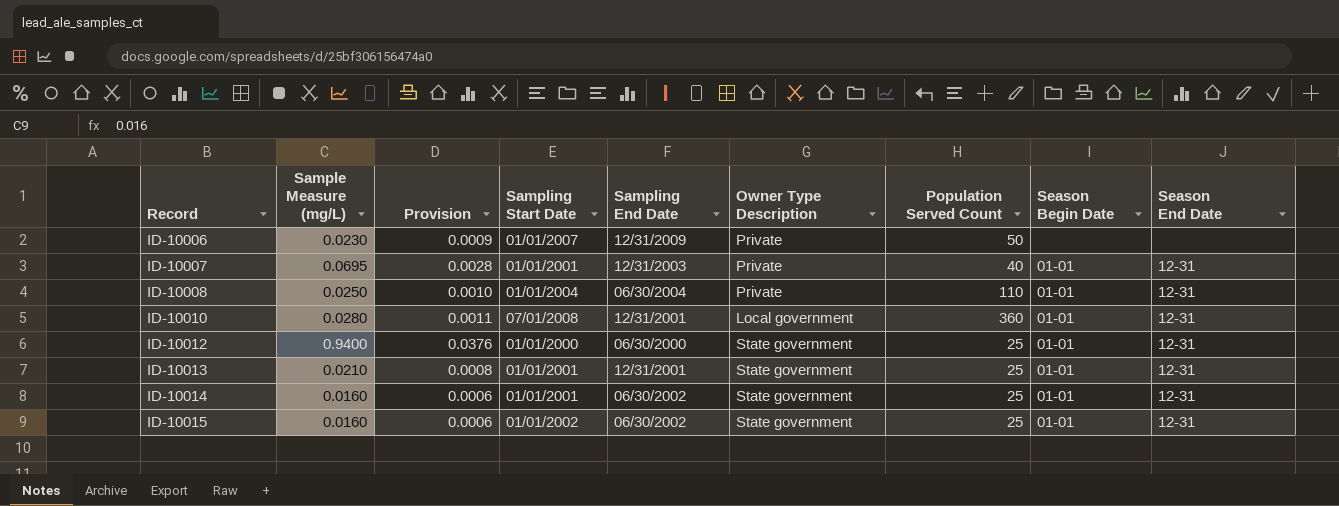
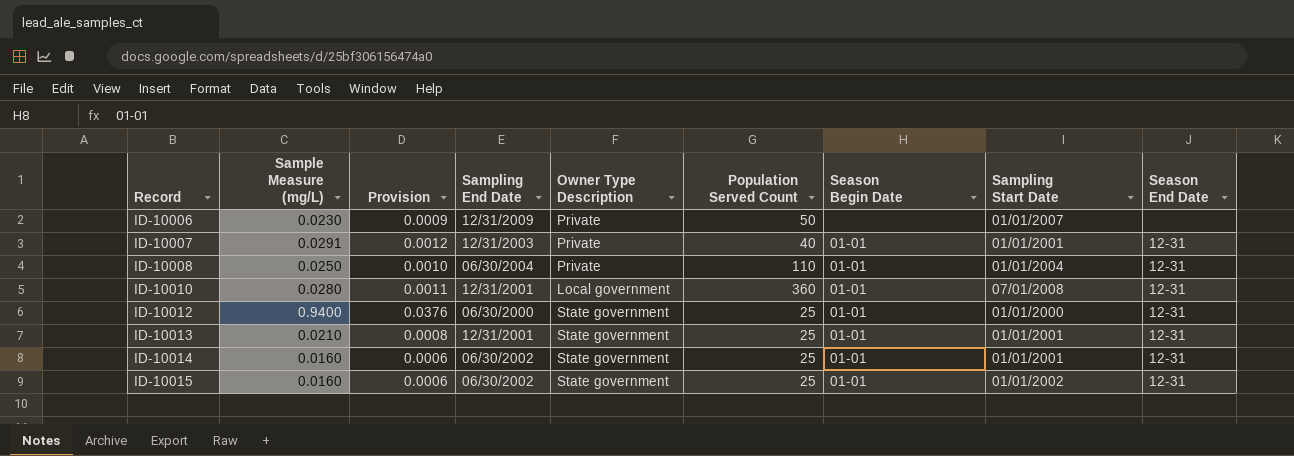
column Sampling Start Date | position: 4 -> 8
ID-10007 | Sample Measure (mg/L): 0.0695 -> 0.0291
ID-10007 | Provision: 0.0028 -> 0.0012

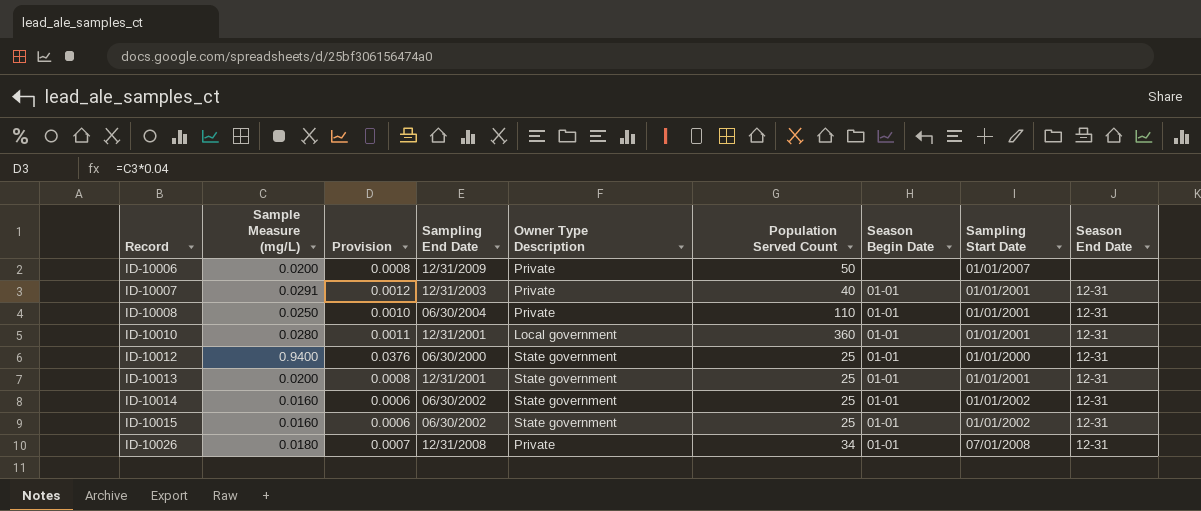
ID-10006 | Sample Measure (mg/L): 0.0230 -> 0.0200
ID-10006 | Provision: 0.0009 -> 0.0008
ID-10008 | Sampling Start Date: 01/01/2004 -> 01/01/2001
ID-10010 | Sampling Start Date: 07/01/2008 -> 01/01/2001
ID-10013 | Sample Measure (mg/L): 0.0210 -> 0.0200
ID-10014 | Sampling Start Date: 01/01/2001 -> 01/01/2002
row ID-10026: none -> 0.0180 | 0.0007 | 12/31/2008 | Private | 34 | 01-01 | 07/01/2008 | 12-31

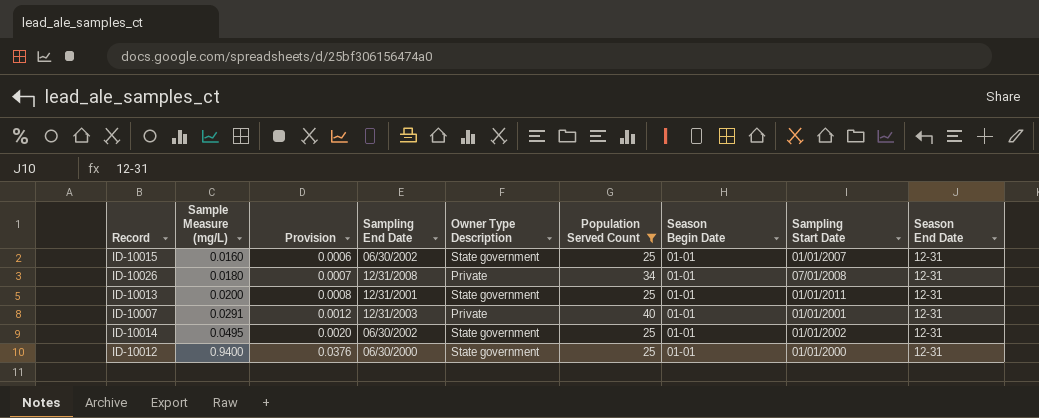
filter: none -> Population Served Count <= 40
row order: Record ascending -> Sample Measure (mg/L) ascending
ID-10015 | Sampling Start Date: 01/01/2002 -> 01/01/2007
ID-10013 | Sampling Start Date: 01/01/2001 -> 01/01/2011
ID-10014 | Sample Measure (mg/L): 0.0160 -> 0.0495
ID-10014 | Provision: 0.0006 -> 0.0020

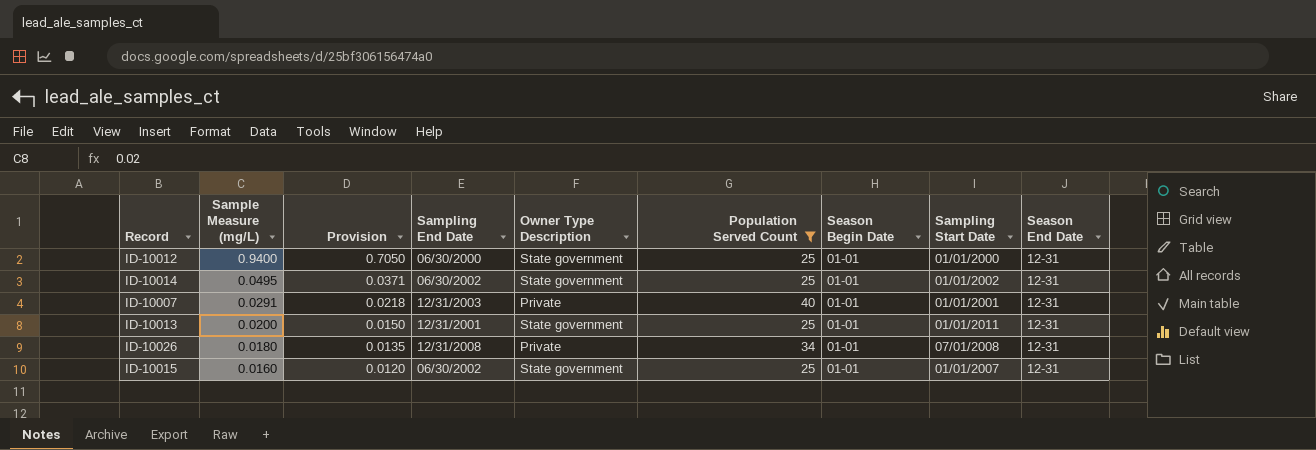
row order: Sample Measure (mg/L) ascending -> Sample Measure (mg/L) descending
column Provision | formula: [Sample Measure (mg/L)] * 0.04 -> [Sample Measure (mg/L)] * 0.75

